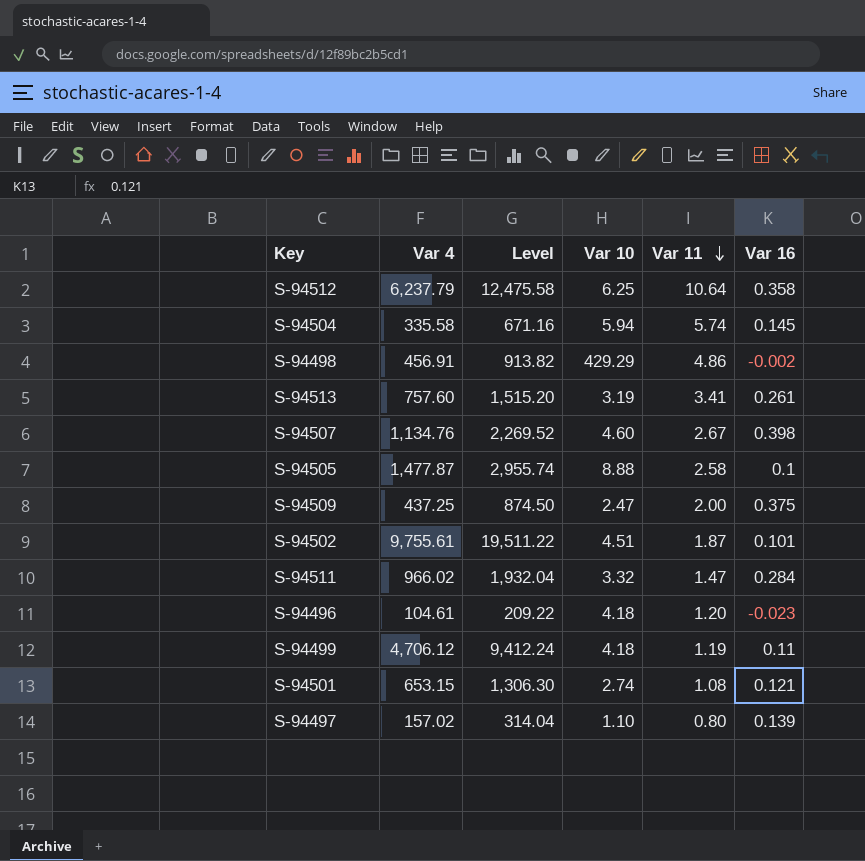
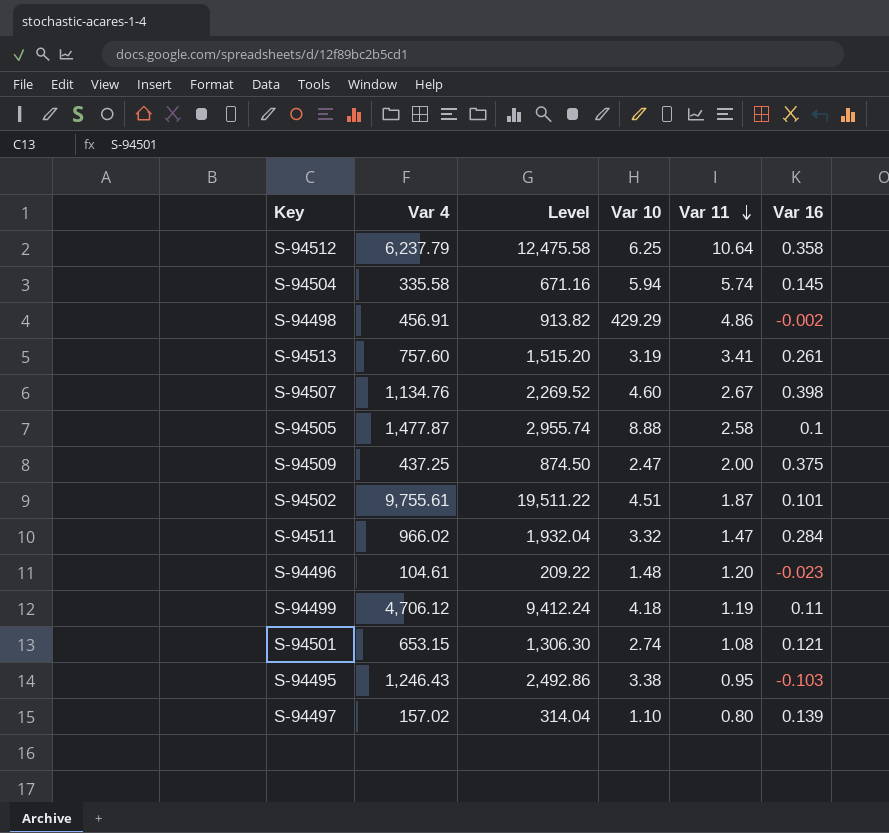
S-94496 | Var 10: 4.18 -> 1.48
row S-94495: none -> 1,246.43 | 2,492.86 | 3.38 | 0.95 | -0.103

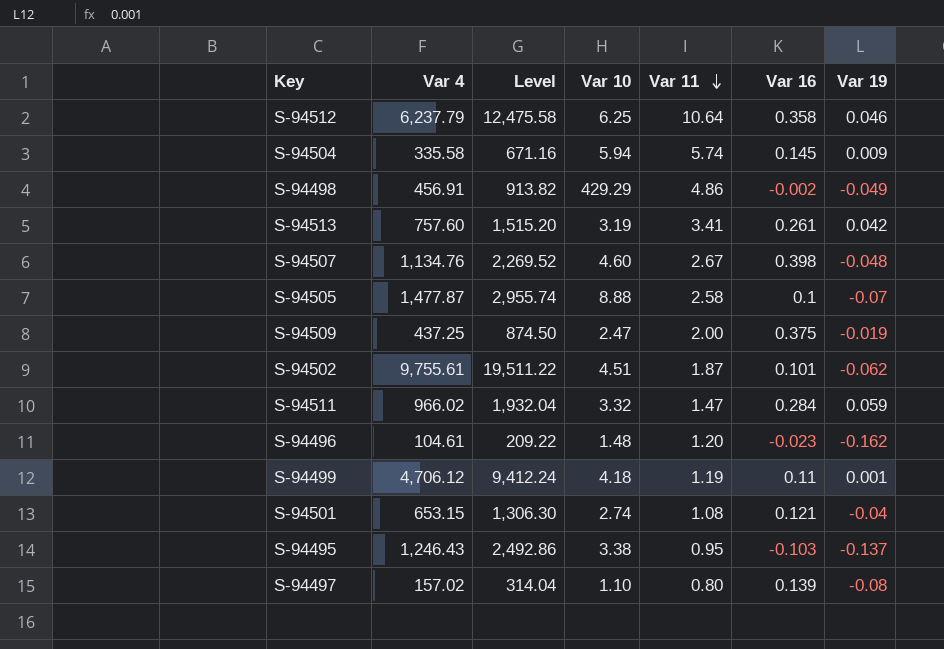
column Var 19 | position: none -> 7

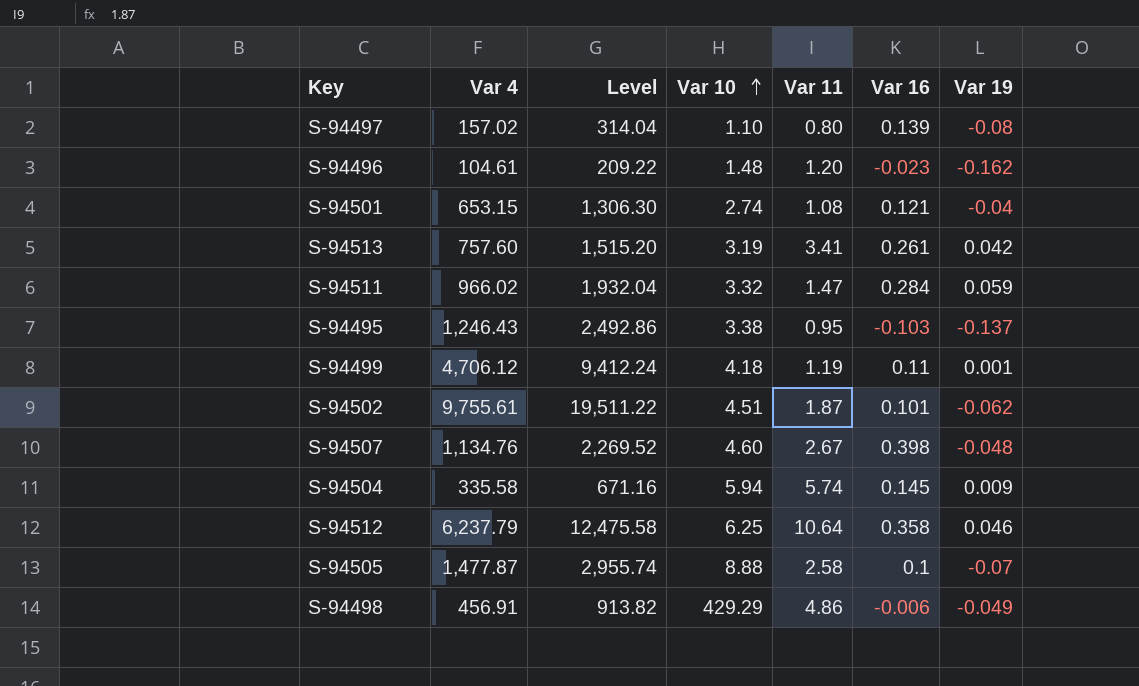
row order: Var 11 descending -> Var 10 ascending
row S-94509: 437.25 | 874.50 | 2.47 | 2.00 | 0.375 | -0.019 -> none
S-94498 | Var 16: -0.002 -> -0.006

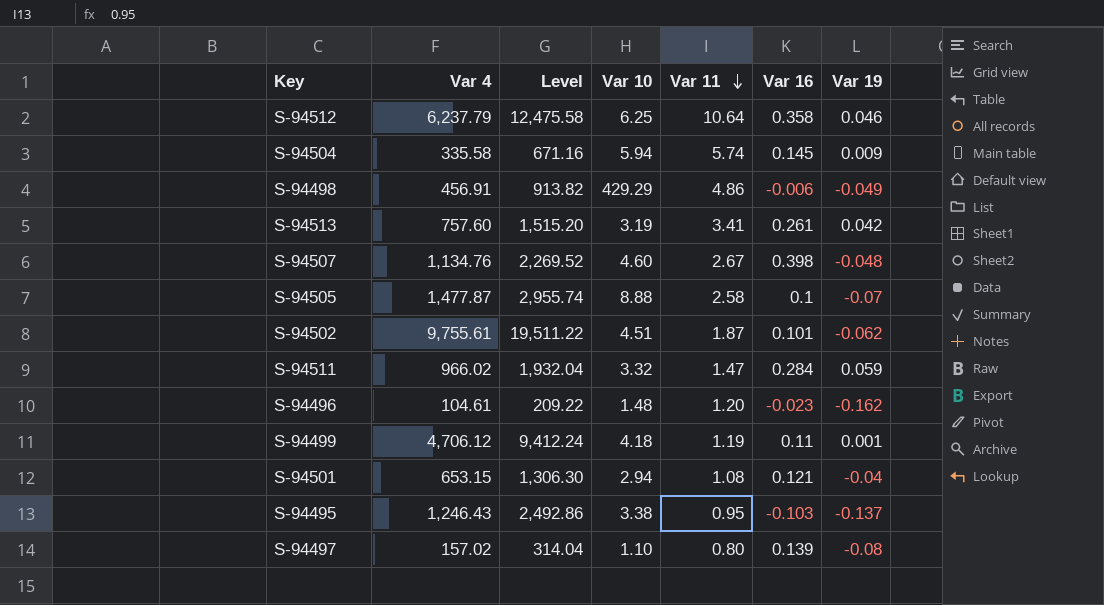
row order: Var 10 ascending -> Var 11 descending
S-94501 | Var 10: 2.74 -> 2.94

